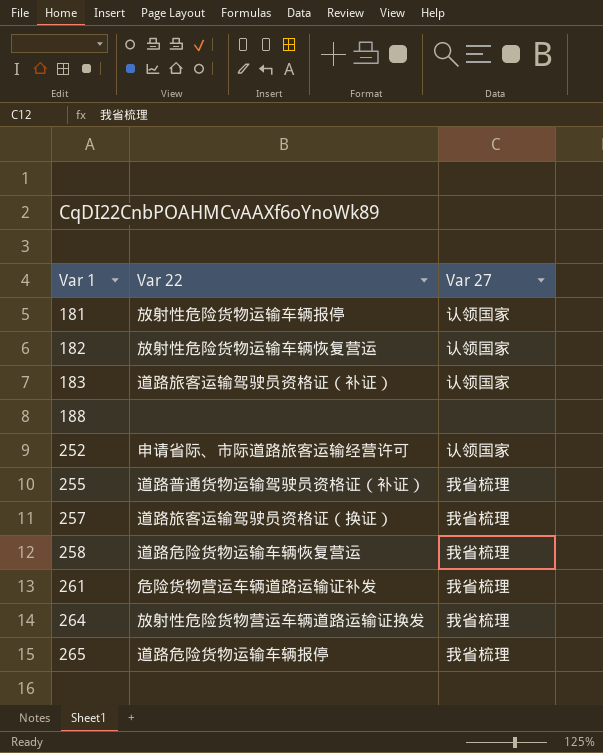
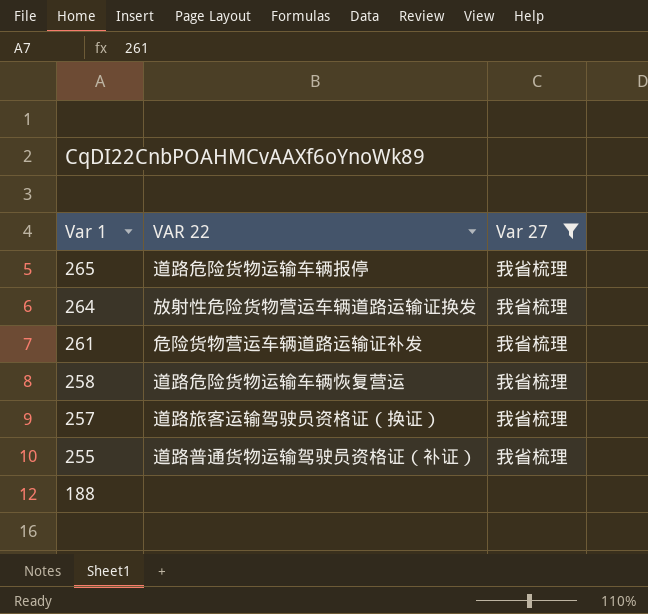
filter: none -> Var 27 != 认领国家
row order: Var 1 ascending -> Var 1 descending
column name: Var 22 -> VAR 22

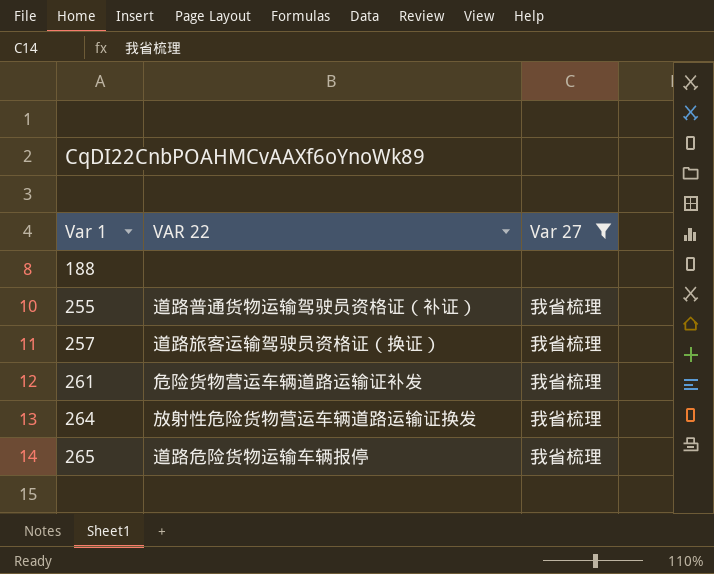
row order: Var 1 descending -> Var 1 ascending
row 258: 道路危险货物运输车辆恢复营运 | 我省梳理 -> none

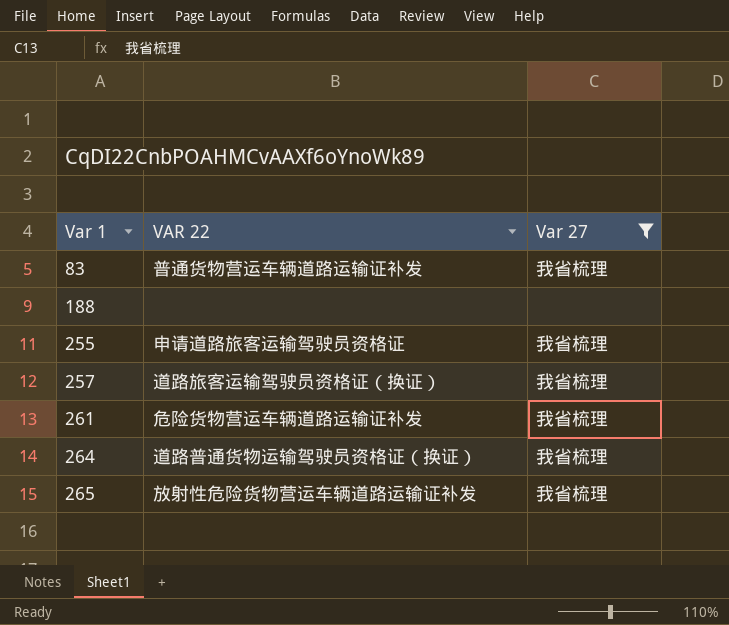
row 83: none -> 普通货物营运车辆道路运输证补发 | 我省梳理
255 | VAR 22: 道路普通货物运输驾驶员资格证（补证） -> 申请道路旅客运输驾驶员资格证
264 | VAR 22: 放射性危险货物营运车辆道路运输证换发 -> 道路普通货物运输驾驶员资格证（换证）
265 | VAR 22: 道路危险货物运输车辆报停 -> 放射性危险货物营运车辆道路运输证补发

